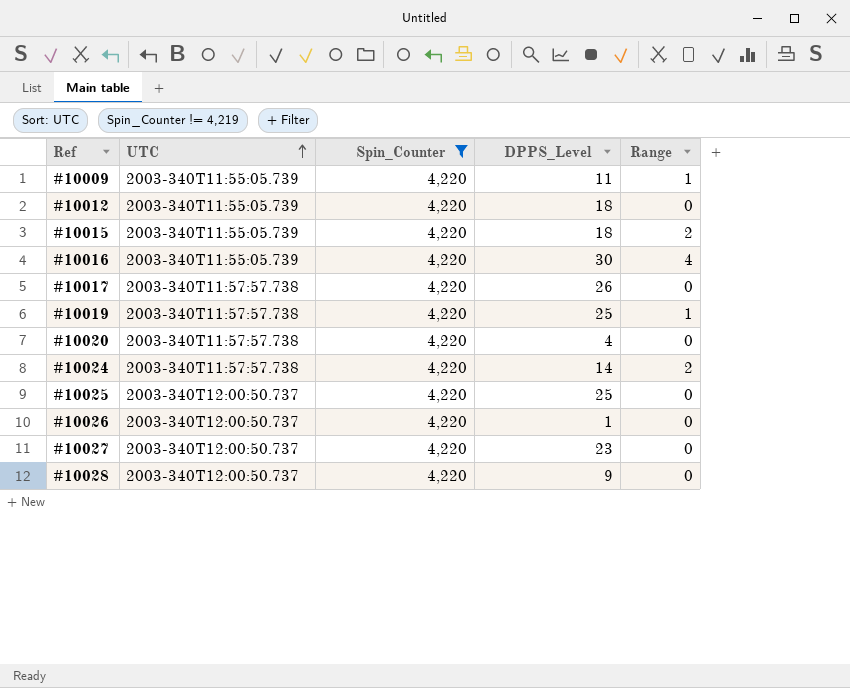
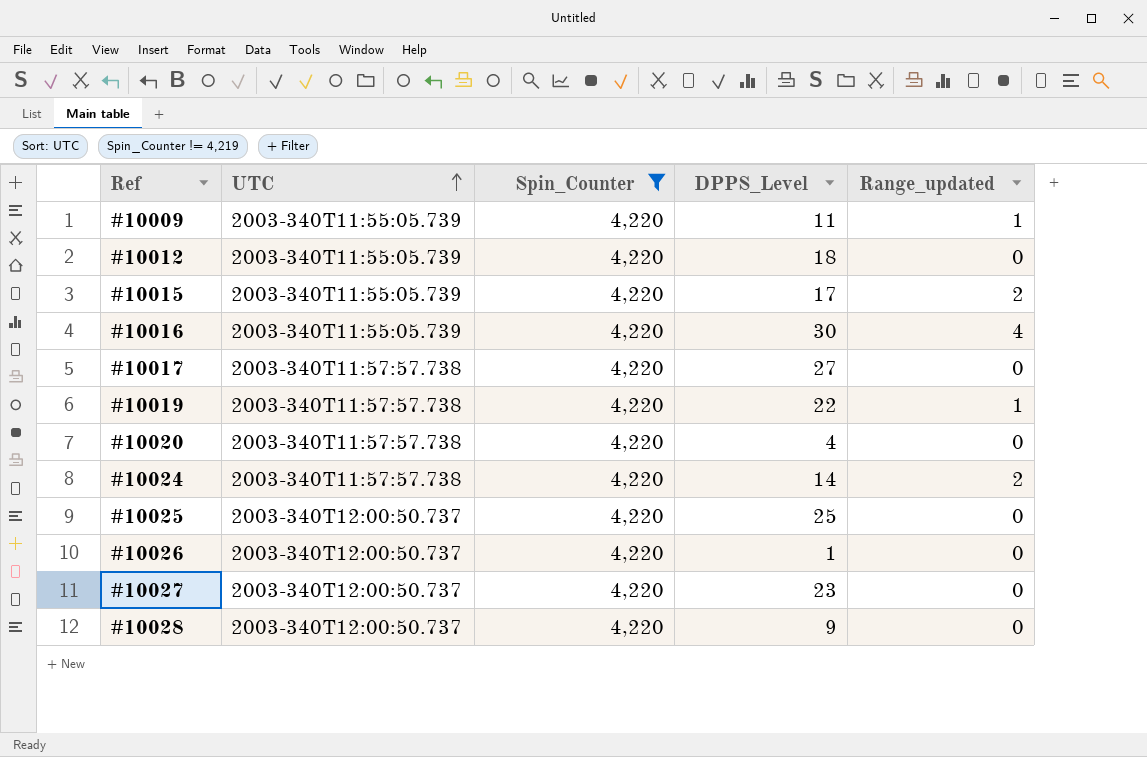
column name: Range -> Range_updated
#10015 | DPPS_Level: 18 -> 17
#10017 | DPPS_Level: 26 -> 27
#10019 | DPPS_Level: 25 -> 22

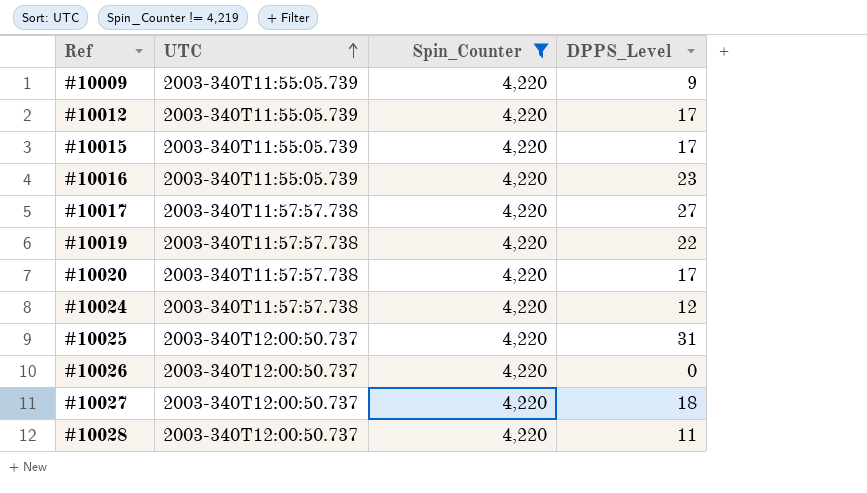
column Range_updated | position: 5 -> none
#10009 | DPPS_Level: 11 -> 9
#10012 | DPPS_Level: 18 -> 17
#10016 | DPPS_Level: 30 -> 23
#10020 | DPPS_Level: 4 -> 17
#10024 | DPPS_Level: 14 -> 12
#10025 | DPPS_Level: 25 -> 31
#10026 | DPPS_Level: 1 -> 0
#10027 | DPPS_Level: 23 -> 18
#10028 | DPPS_Level: 9 -> 11

